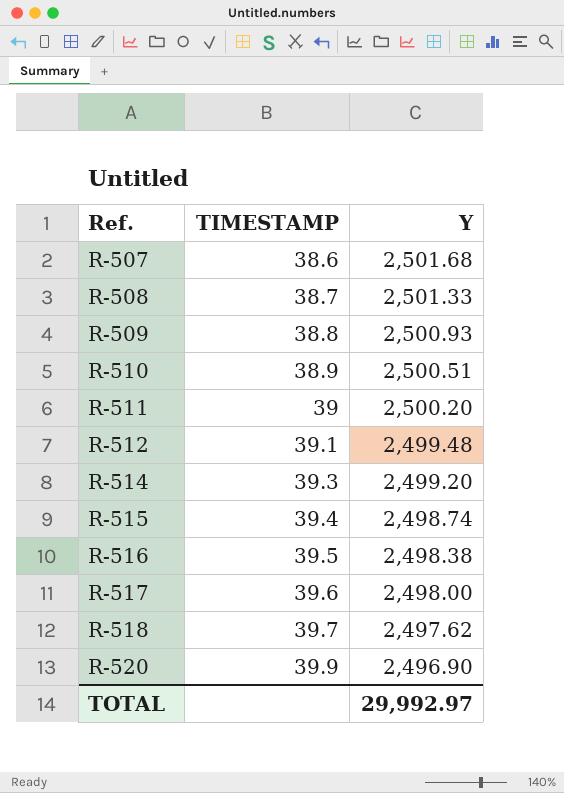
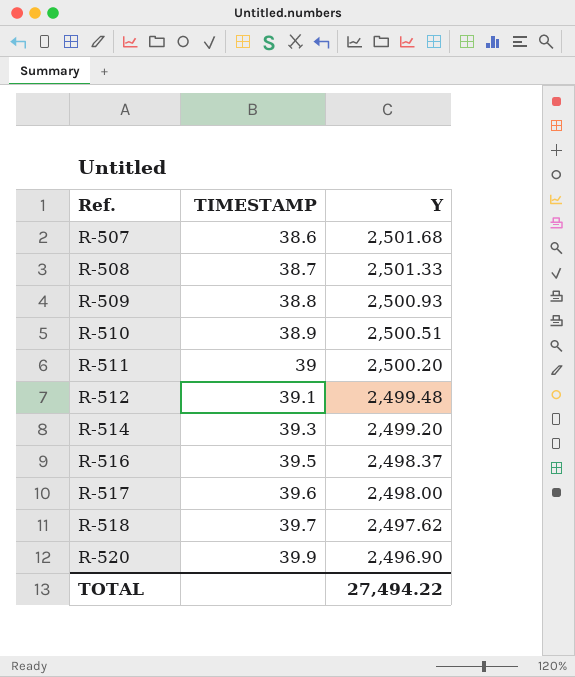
row R-515: 39.4 | 2,498.74 -> none
R-516 | Y: 2,498.38 -> 2,498.37
TOTAL | Y: 29,992.97 -> 27,494.22

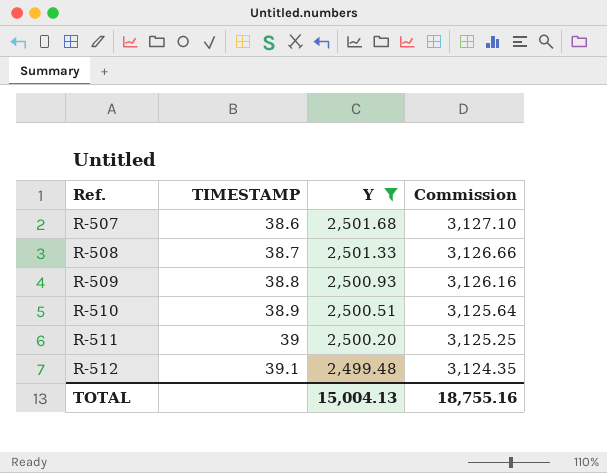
filter: none -> Y >= 2,499.48
column Commission | formula: none -> [Y] * 1.25
TOTAL | Y: 27,494.22 -> 15,004.13

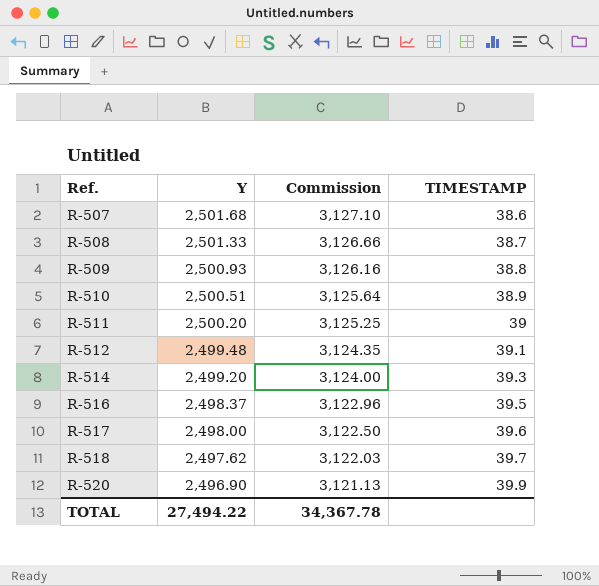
filter: Y >= 2,499.48 -> none
column TIMESTAMP | position: 2 -> 4
TOTAL | Y: 15,004.13 -> 27,494.22
TOTAL | Commission: 18,755.16 -> 34,367.78

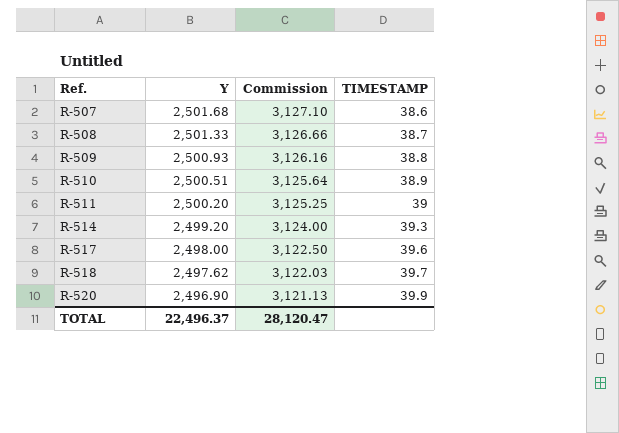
row R-512: 2,499.48 | 3,124.35 | 39.1 -> none
row R-516: 2,498.37 | 3,122.96 | 39.5 -> none
TOTAL | Y: 27,494.22 -> 22,496.37
TOTAL | Commission: 34,367.78 -> 28,120.47

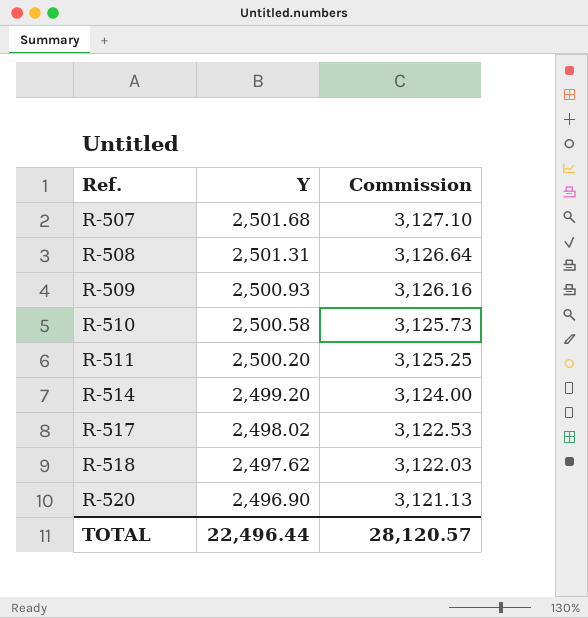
column TIMESTAMP | position: 4 -> none
R-508 | Y: 2,501.33 -> 2,501.31
R-508 | Commission: 3,126.66 -> 3,126.64
R-510 | Y: 2,500.51 -> 2,500.58
R-510 | Commission: 3,125.64 -> 3,125.73
R-517 | Y: 2,498.00 -> 2,498.02
R-517 | Commission: 3,122.50 -> 3,122.53
TOTAL | Y: 22,496.37 -> 22,496.44
TOTAL | Commission: 28,120.47 -> 28,120.57

